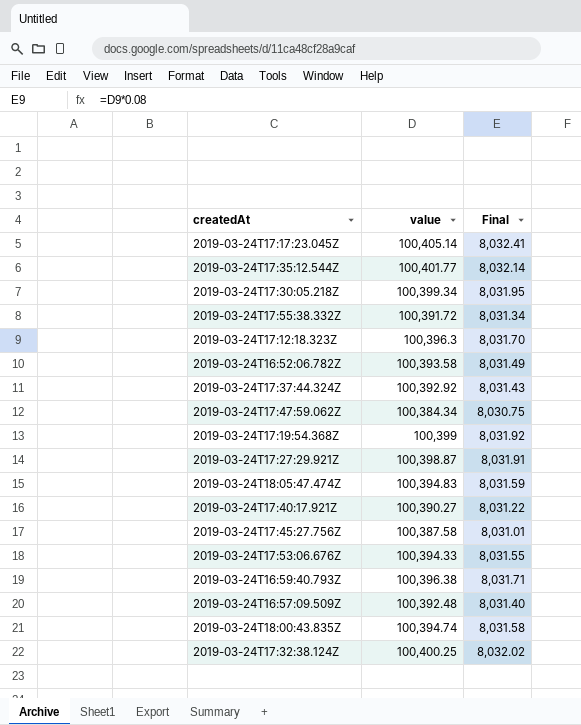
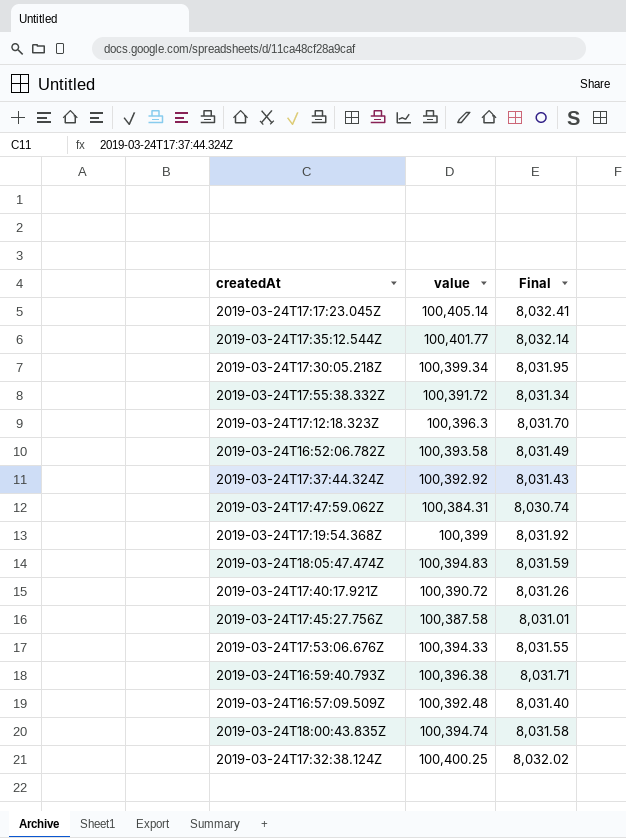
row 2019-03-24T17:27:29.921Z: 100,398.87 | 8,031.91 -> none
2019-03-24T17:47:59.062Z | value: 100,384.34 -> 100,384.31
2019-03-24T17:47:59.062Z | Final: 8,030.75 -> 8,030.74
2019-03-24T17:40:17.921Z | value: 100,390.27 -> 100,390.72
2019-03-24T17:40:17.921Z | Final: 8,031.22 -> 8,031.26

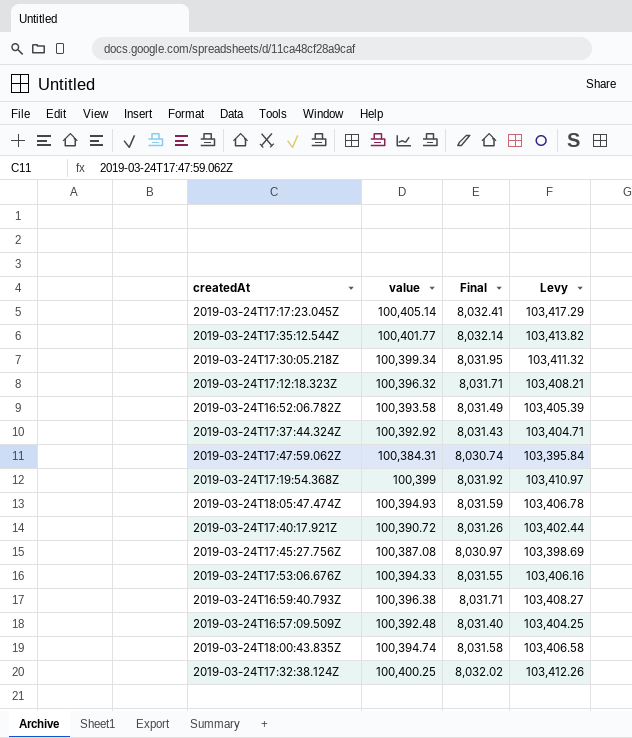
column Levy | formula: none -> [value] * 1.03
row 2019-03-24T17:55:38.332Z: 100,391.72 | 8,031.34 -> none
2019-03-24T17:12:18.323Z | value: 100,396.3 -> 100,396.32
2019-03-24T17:12:18.323Z | Final: 8,031.70 -> 8,031.71
2019-03-24T18:05:47.474Z | value: 100,394.83 -> 100,394.93
2019-03-24T17:45:27.756Z | value: 100,387.58 -> 100,387.08
2019-03-24T17:45:27.756Z | Final: 8,031.01 -> 8,030.97

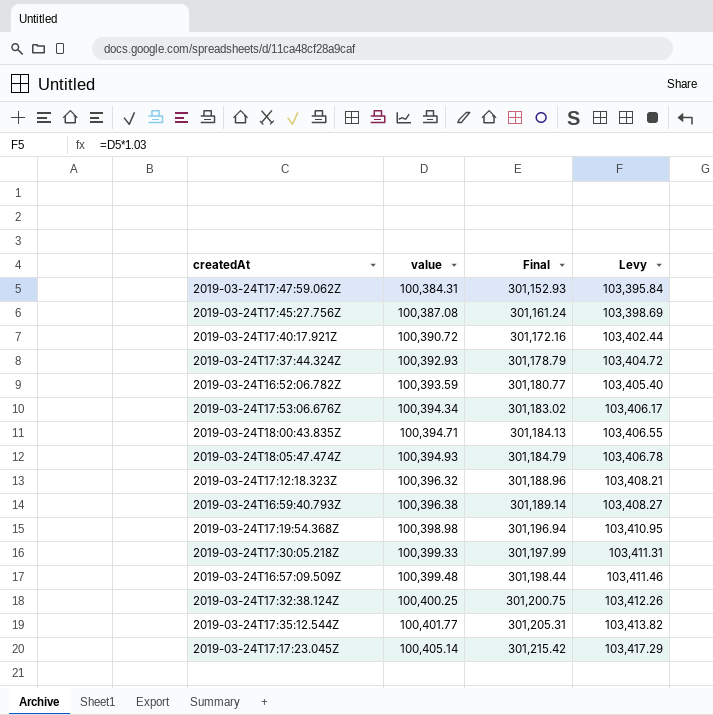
row order: none -> value ascending
column Final | formula: [value] * 0.08 -> [value] * 3
2019-03-24T17:37:44.324Z | value: 100,392.92 -> 100,392.93
2019-03-24T17:37:44.324Z | Levy: 103,404.71 -> 103,404.72
2019-03-24T16:52:06.782Z | value: 100,393.58 -> 100,393.59
2019-03-24T16:52:06.782Z | Levy: 103,405.39 -> 103,405.40
2019-03-24T17:53:06.676Z | value: 100,394.33 -> 100,394.34
2019-03-24T17:53:06.676Z | Levy: 103,406.16 -> 103,406.17
2019-03-24T18:00:43.835Z | value: 100,394.74 -> 100,394.71
2019-03-24T18:00:43.835Z | Levy: 103,406.58 -> 103,406.55
2019-03-24T17:19:54.368Z | value: 100,399 -> 100,398.98
2019-03-24T17:19:54.368Z | Levy: 103,410.97 -> 103,410.95
2019-03-24T17:30:05.218Z | value: 100,399.34 -> 100,399.33
2019-03-24T17:30:05.218Z | Levy: 103,411.32 -> 103,411.31
2019-03-24T16:57:09.509Z | value: 100,392.48 -> 100,399.48
2019-03-24T16:57:09.509Z | Levy: 103,404.25 -> 103,411.46

